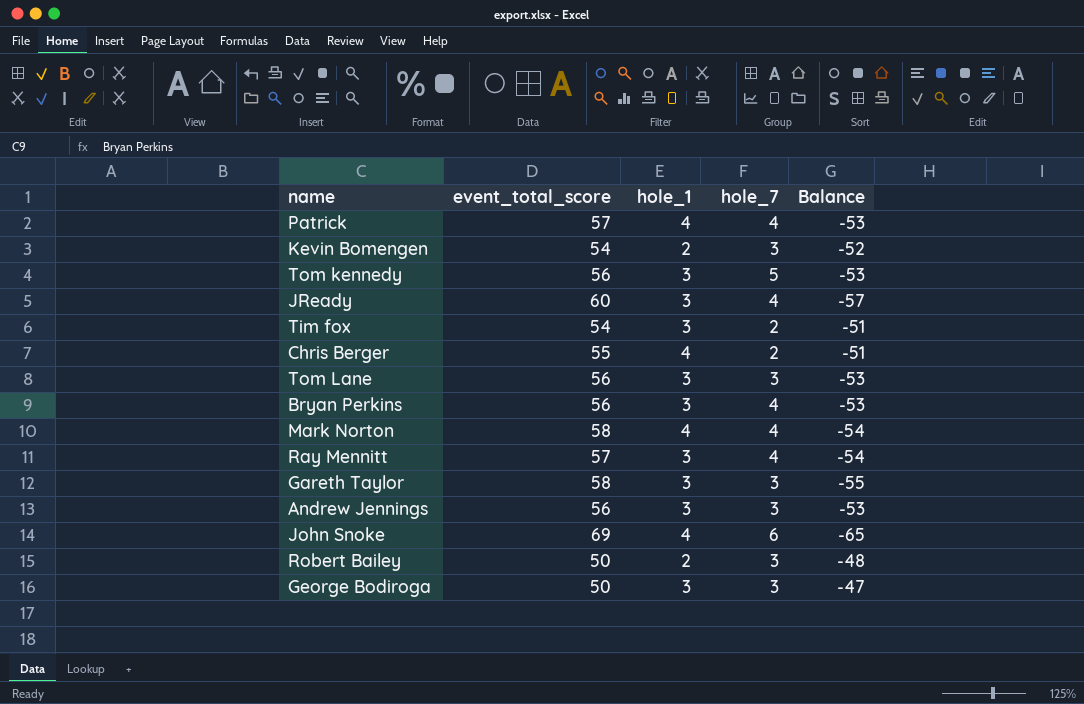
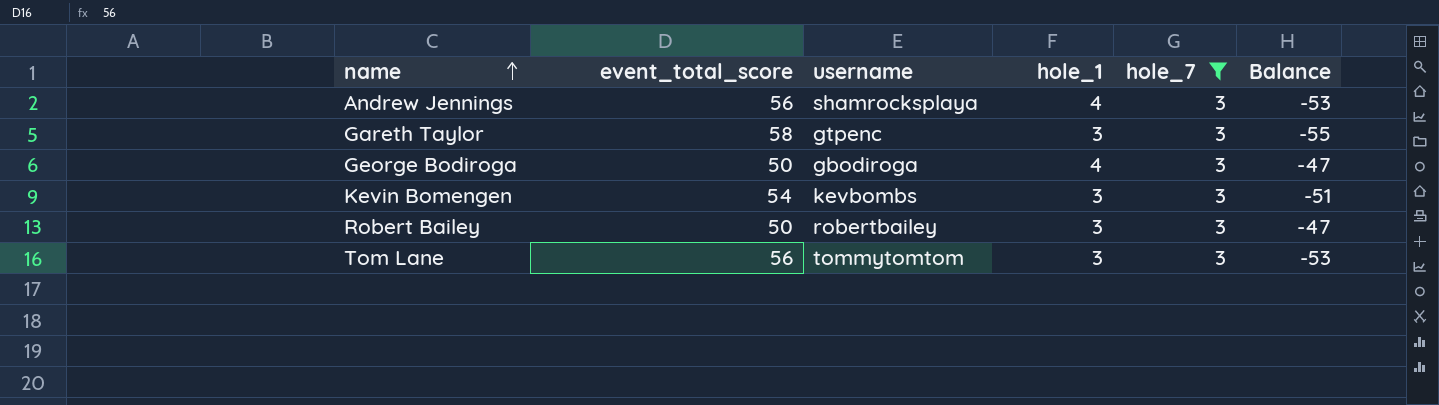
filter: none -> hole_7 = 3
row order: none -> name ascending
column username | position: none -> 3
column Balance | formula: [hole_1] - [event_total_score] -> [hole_7] - [event_total_score]
Andrew Jennings | hole_1: 3 -> 4
George Bodiroga | hole_1: 3 -> 4
Kevin Bomengen | hole_1: 2 -> 3
Robert Bailey | hole_1: 2 -> 3

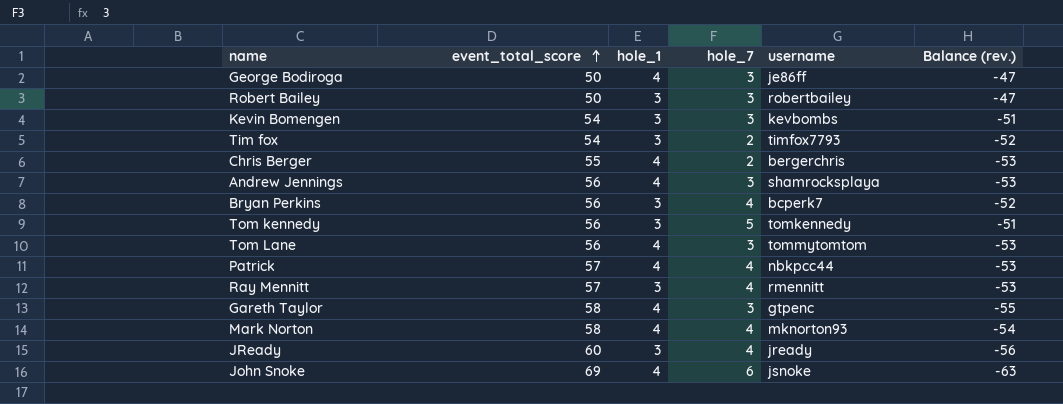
filter: hole_7 = 3 -> none
row order: name ascending -> event_total_score ascending
column username | position: 3 -> 5
column name: Balance -> Balance (rev.)
George Bodiroga | username: gbodiroga -> je86ff
Tom Lane | hole_1: 3 -> 4
Gareth Taylor | hole_1: 3 -> 4

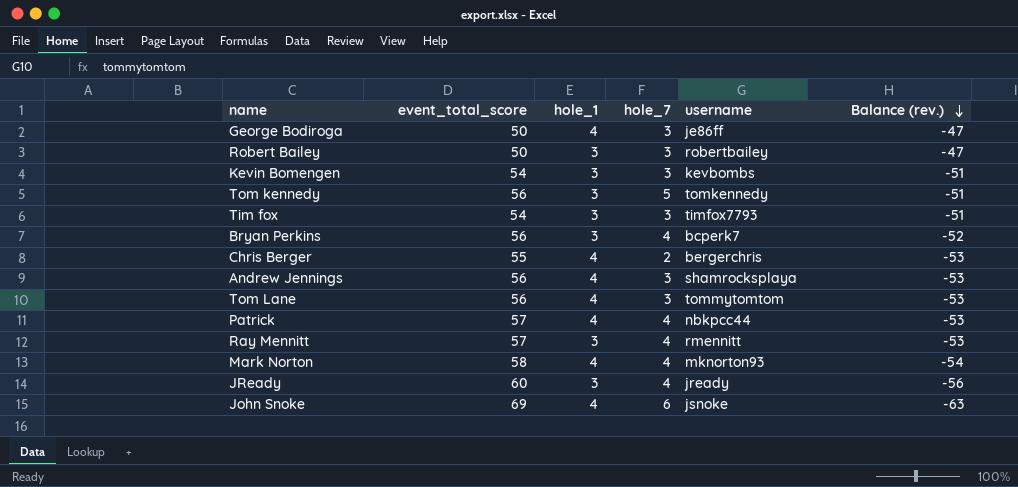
row order: event_total_score ascending -> Balance (rev.) descending
row Gareth Taylor: 58 | 4 | 3 | gtpenc | -55 -> none
Tim fox | hole_7: 2 -> 3
Tim fox | Balance (rev.): -52 -> -51

